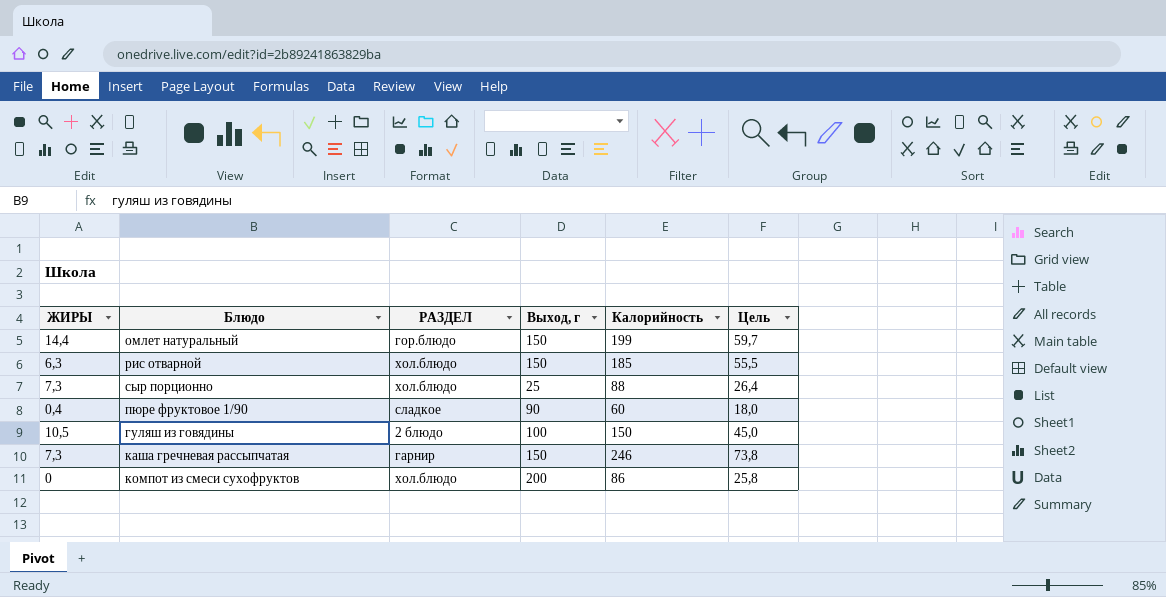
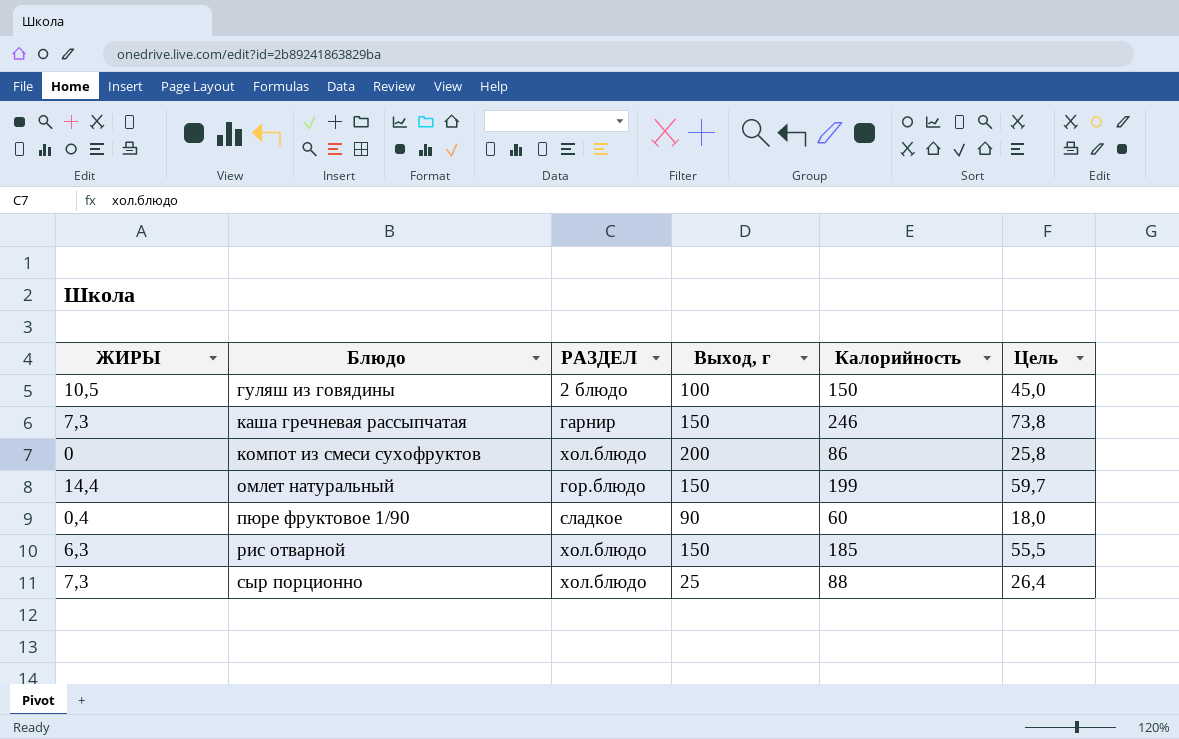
row order: none -> Блюдо ascending

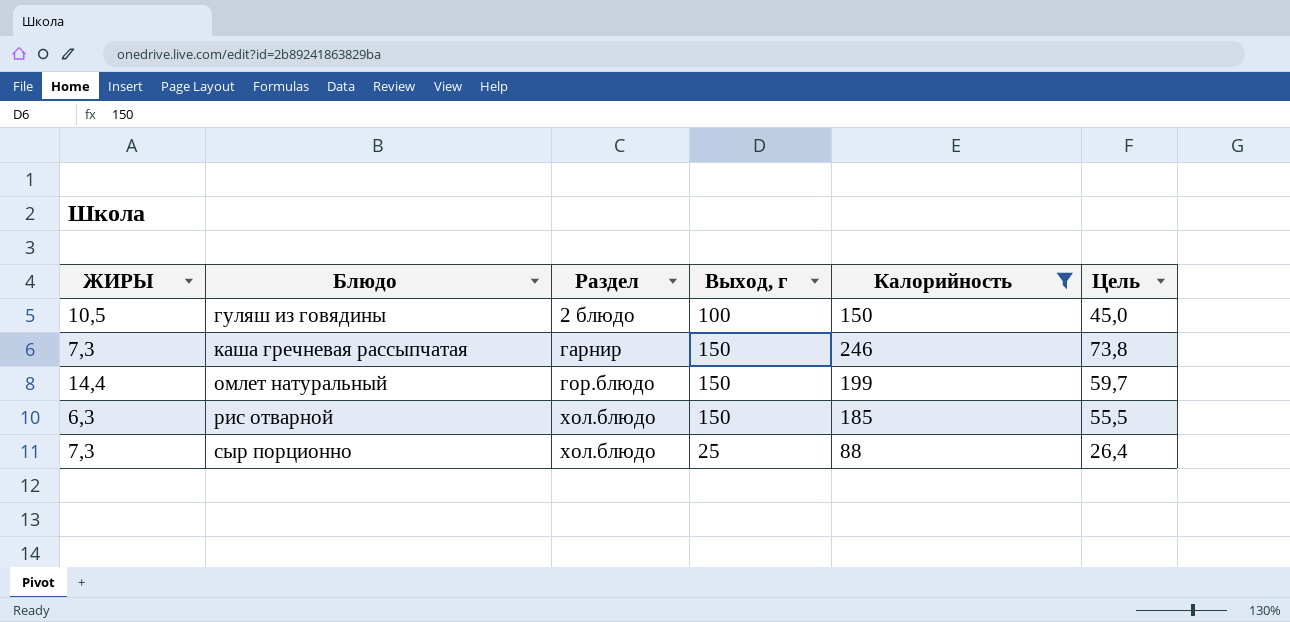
filter: none -> Калорийность >= 88
column name: РАЗДЕЛ -> Раздел

